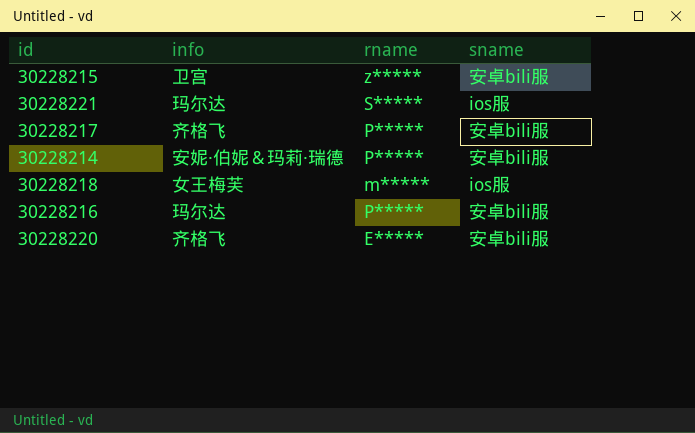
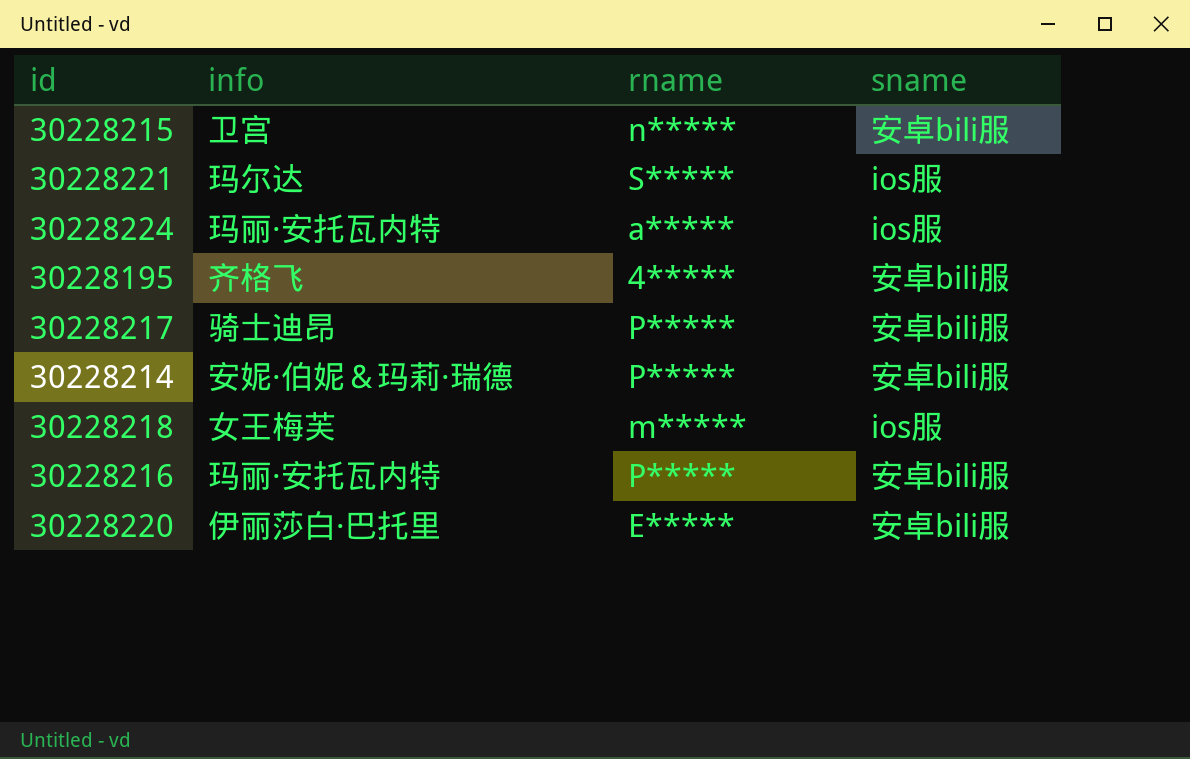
30228215 | rname: z***** -> n*****
row 30228224: none -> 玛丽·安托瓦内特 | a***** | ios服
row 30228195: none -> 齐格飞 | 4***** | 安卓bili服
30228217 | info: 齐格飞 -> 骑士迪昂
30228216 | info: 玛尔达 -> 玛丽·安托瓦内特
30228220 | info: 齐格飞 -> 伊丽莎白·巴托里

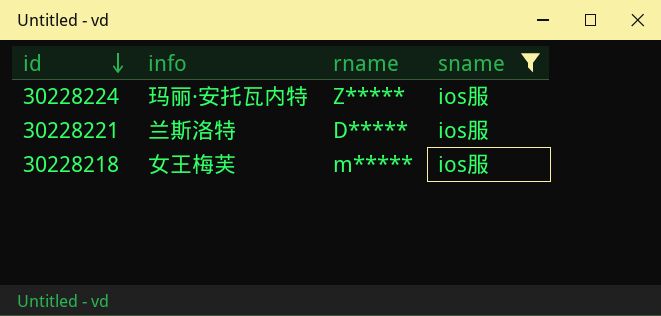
filter: none -> sname = ios服
row order: none -> id descending
30228224 | rname: a***** -> Z*****
30228221 | info: 玛尔达 -> 兰斯洛特
30228221 | rname: S***** -> D*****

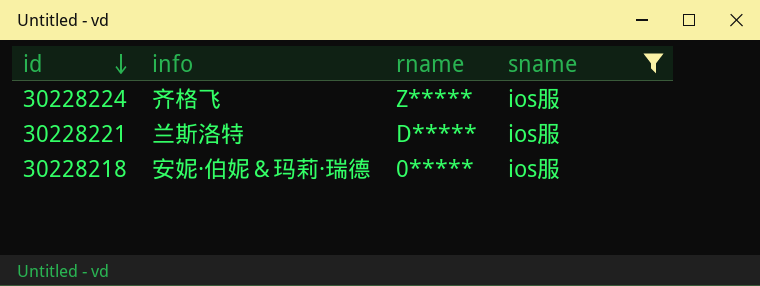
30228224 | info: 玛丽·安托瓦内特 -> 齐格飞
30228218 | info: 女王梅芙 -> 安妮·伯妮＆玛莉·瑞德
30228218 | rname: m***** -> 0*****

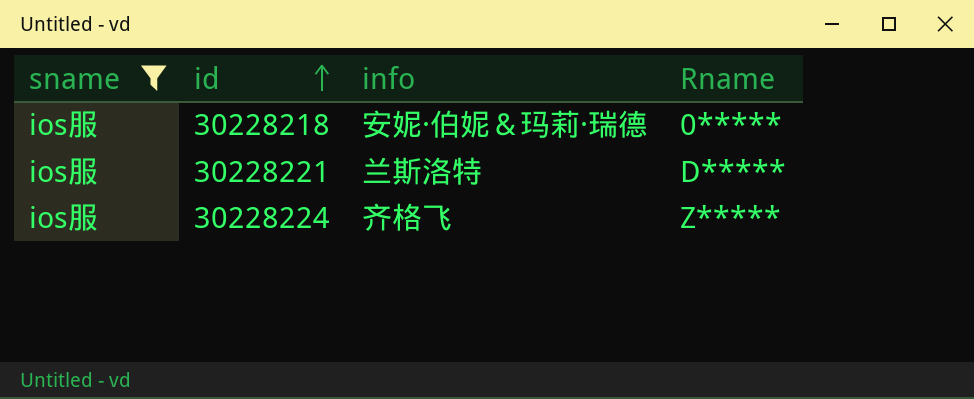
row order: id descending -> id ascending
column sname | position: 4 -> 1
column name: rname -> Rname

